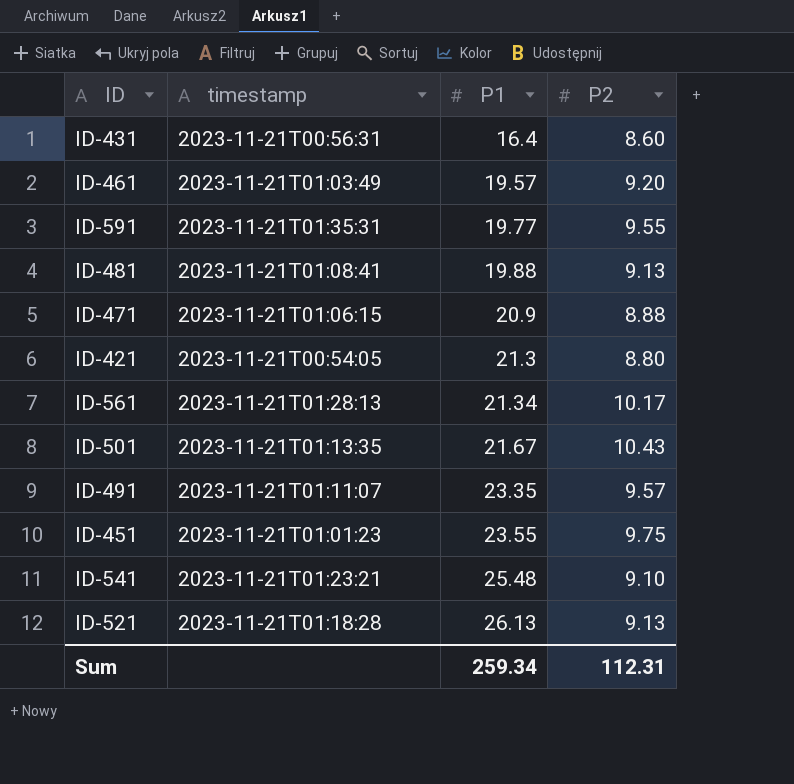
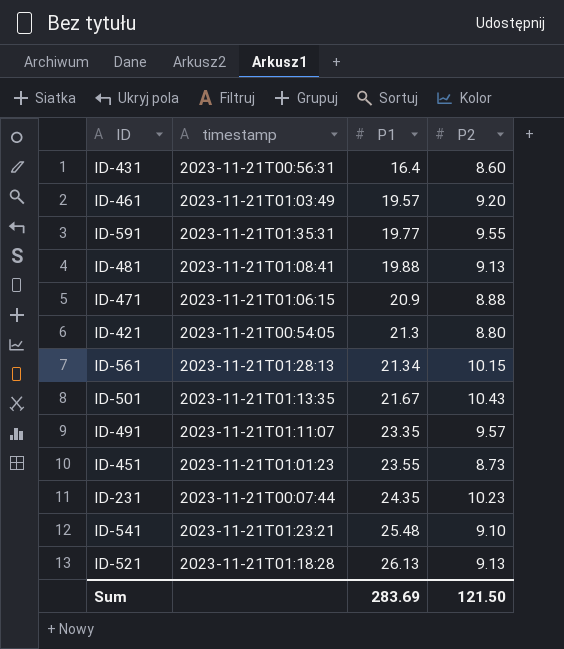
ID-561 | P2: 10.17 -> 10.15
ID-451 | P2: 9.75 -> 8.73
row ID-231: none -> 2023-11-21T00:07:44 | 24.35 | 10.23
Sum | P1: 259.34 -> 283.69
Sum | P2: 112.31 -> 121.50

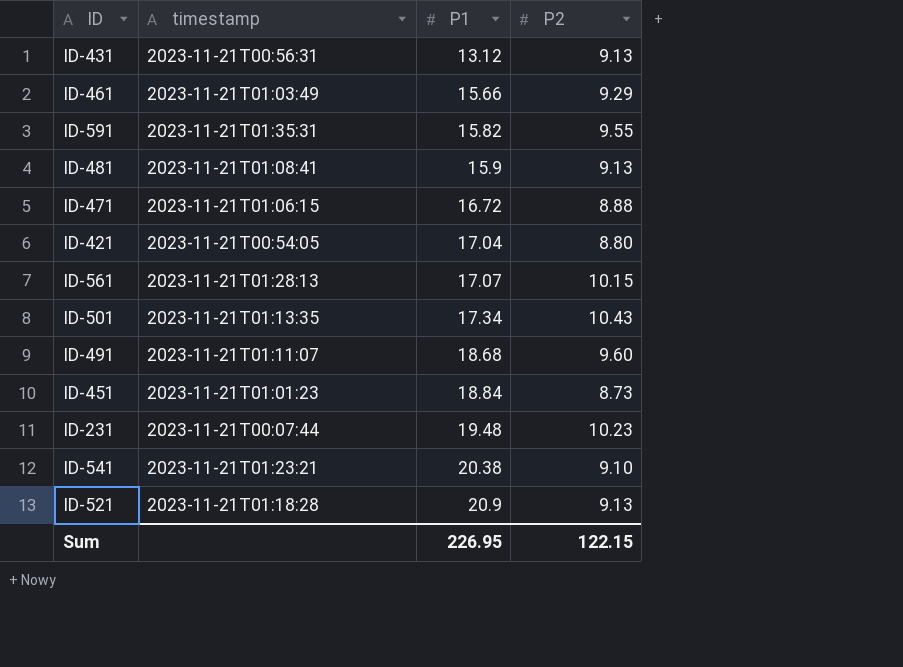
ID-431 | P1: 16.4 -> 13.12
ID-431 | P2: 8.60 -> 9.13
ID-461 | P1: 19.57 -> 15.66
ID-461 | P2: 9.20 -> 9.29
ID-591 | P1: 19.77 -> 15.82
ID-481 | P1: 19.88 -> 15.9
ID-471 | P1: 20.9 -> 16.72
ID-421 | P1: 21.3 -> 17.04
ID-561 | P1: 21.34 -> 17.07
ID-501 | P1: 21.67 -> 17.34
ID-491 | P1: 23.35 -> 18.68
ID-491 | P2: 9.57 -> 9.60
ID-451 | P1: 23.55 -> 18.84
ID-231 | P1: 24.35 -> 19.48
ID-541 | P1: 25.48 -> 20.38
ID-521 | P1: 26.13 -> 20.9
Sum | P1: 283.69 -> 226.95
Sum | P2: 121.50 -> 122.15

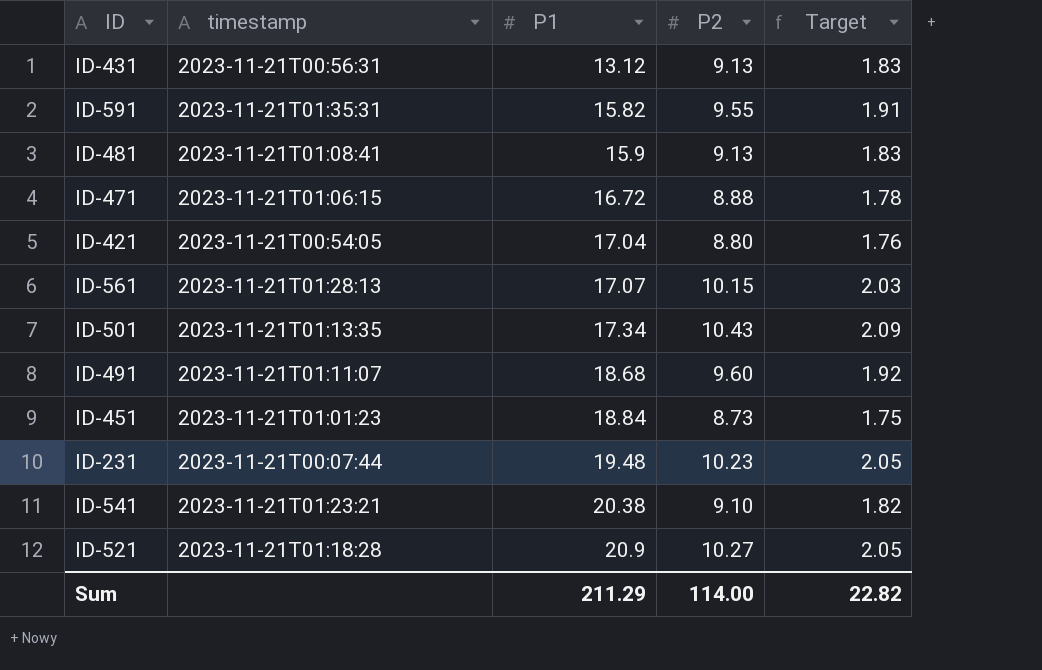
column Target | formula: none -> [P2] * 0.2
row ID-461: 2023-11-21T01:03:49 | 15.66 | 9.29 -> none
ID-521 | P2: 9.13 -> 10.27
Sum | P1: 226.95 -> 211.29
Sum | P2: 122.15 -> 114.00

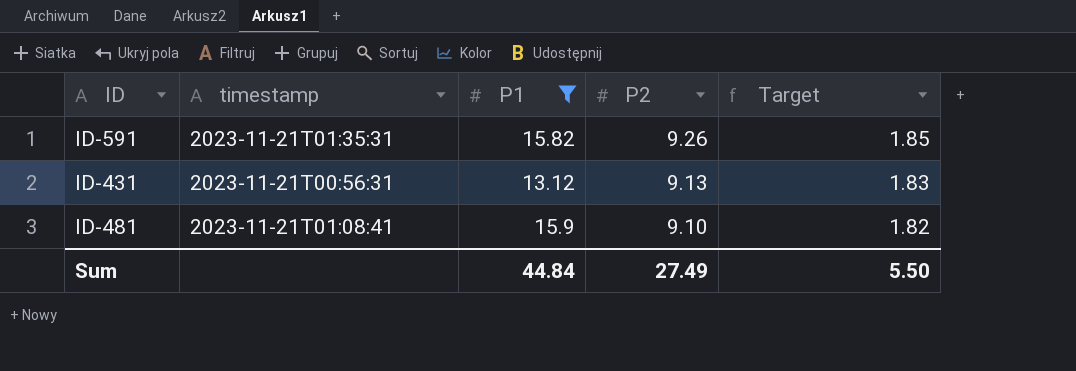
filter: none -> P1 <= 15.9
row order: P1 ascending -> P2 descending
ID-591 | P2: 9.55 -> 9.26
ID-591 | Target: 1.91 -> 1.85
ID-481 | P2: 9.13 -> 9.10
ID-481 | Target: 1.83 -> 1.82
Sum | P1: 211.29 -> 44.84
Sum | P2: 114.00 -> 27.49
Sum | Target: 22.82 -> 5.50

